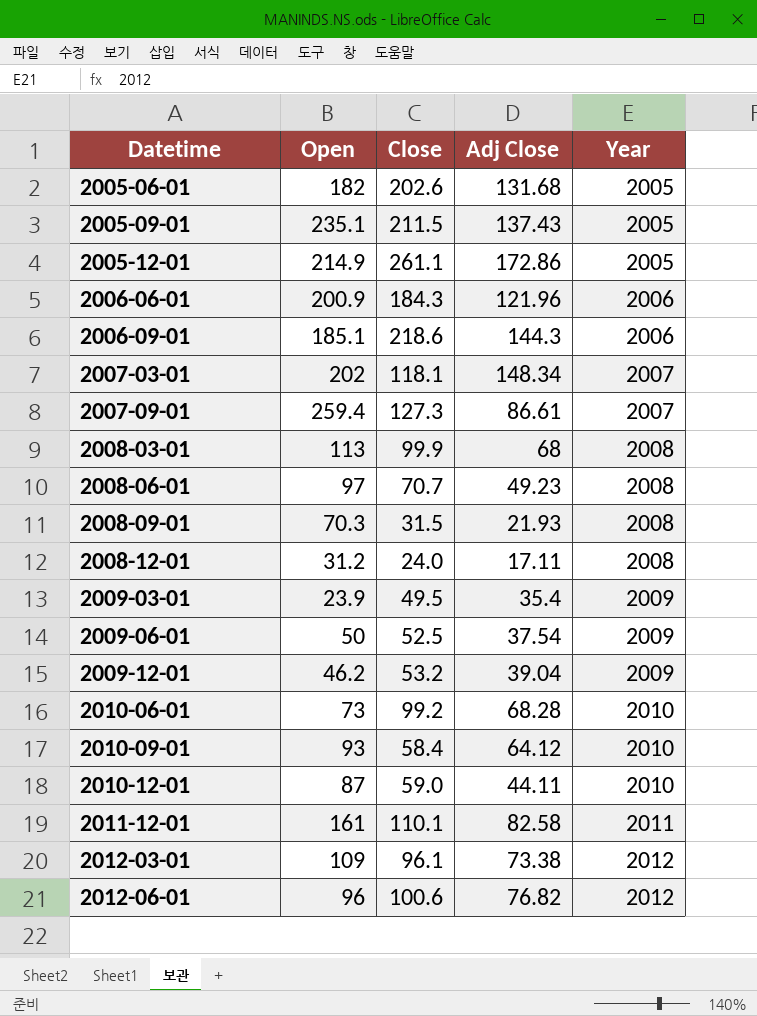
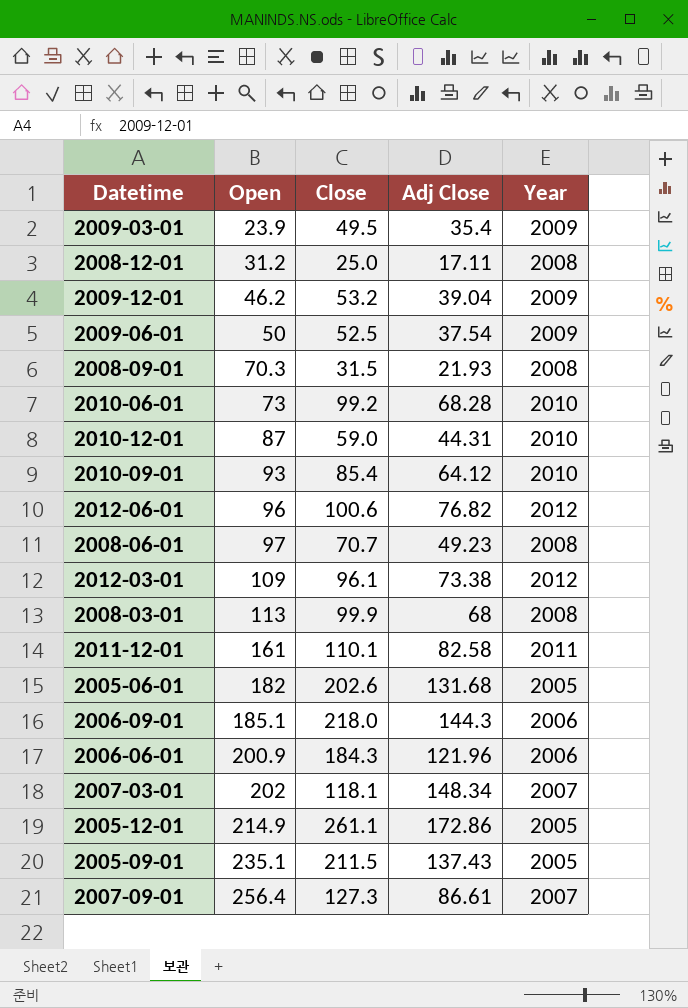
row order: Datetime ascending -> Open ascending
2008-12-01 | Close: 24.0 -> 25.0
2010-12-01 | Adj Close: 44.11 -> 44.31
2010-09-01 | Close: 58.4 -> 85.4
2006-09-01 | Close: 218.6 -> 218.0
2007-09-01 | Open: 259.4 -> 256.4

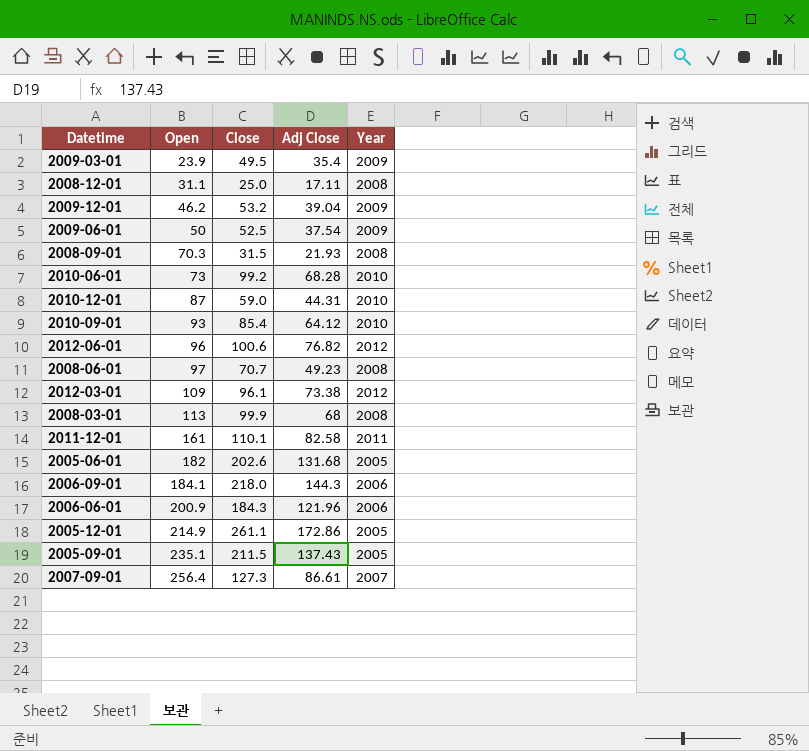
row 2007-03-01: 202 | 118.1 | 148.34 | 2007 -> none
2008-12-01 | Open: 31.2 -> 31.1
2006-09-01 | Open: 185.1 -> 184.1

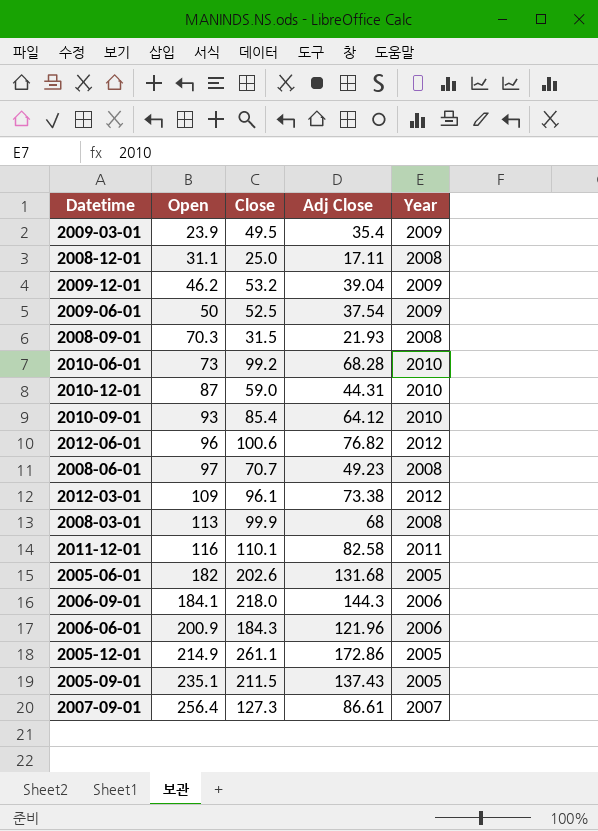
2011-12-01 | Open: 161 -> 116

